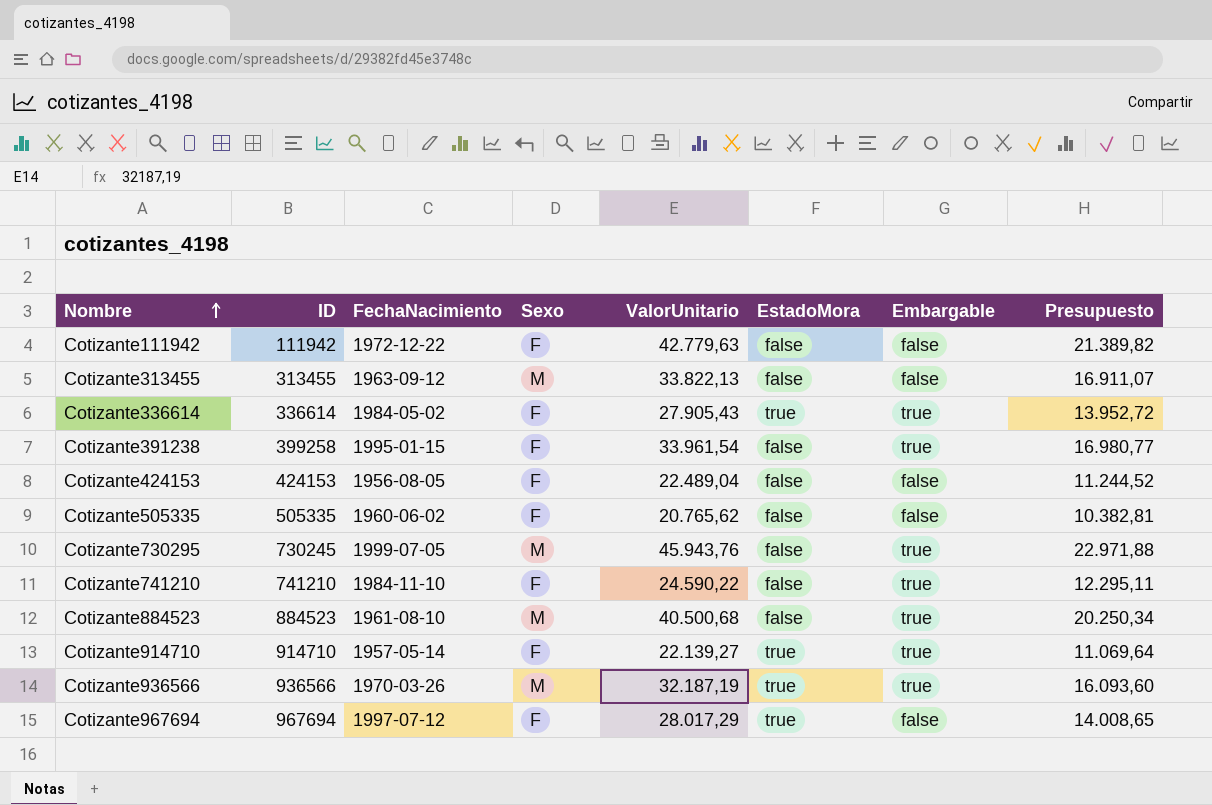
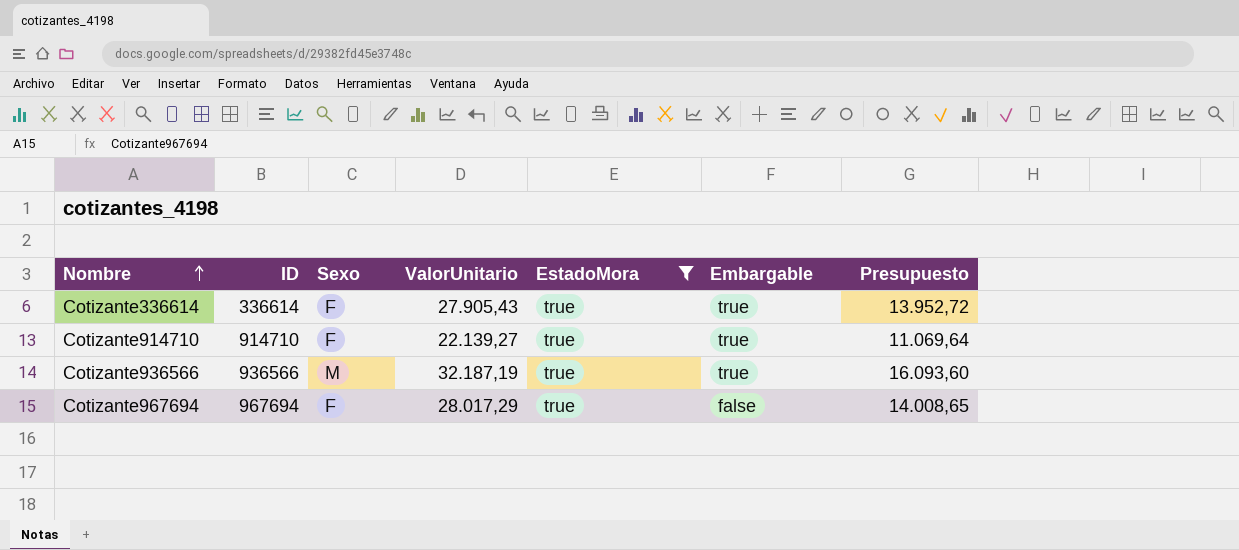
filter: none -> EstadoMora = true
column FechaNacimiento | position: 3 -> none

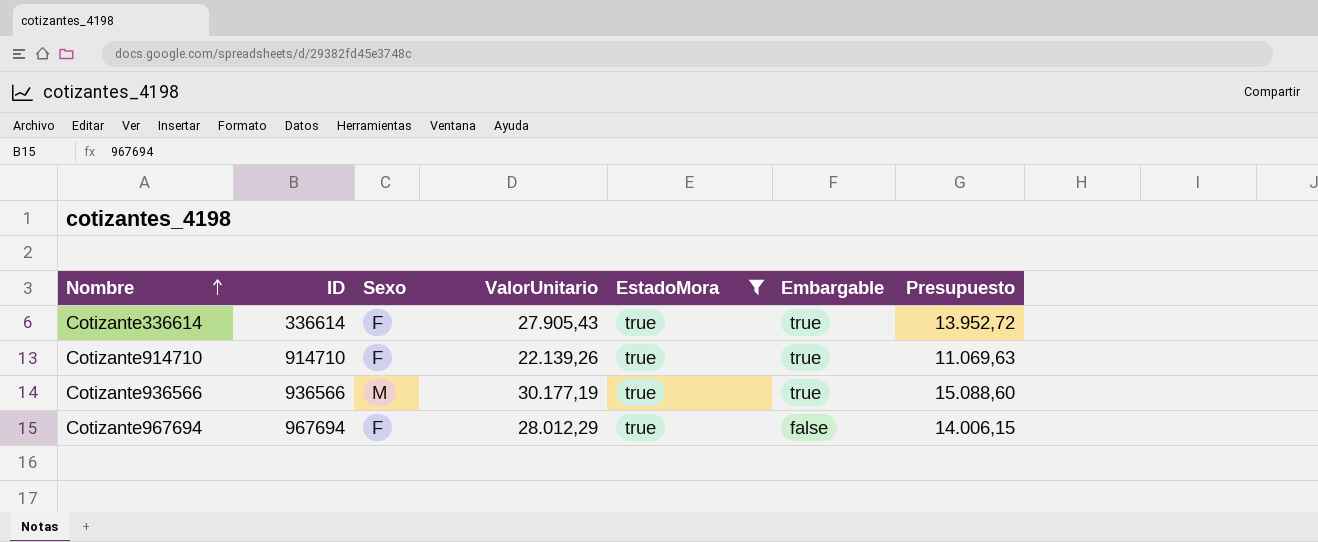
Cotizante914710 | ValorUnitario: 22.139,27 -> 22.139,26
Cotizante914710 | Presupuesto: 11.069,64 -> 11.069,63
Cotizante936566 | ValorUnitario: 32.187,19 -> 30.177,19
Cotizante936566 | Presupuesto: 16.093,60 -> 15.088,60
Cotizante967694 | ValorUnitario: 28.017,29 -> 28.012,29
Cotizante967694 | Presupuesto: 14.008,65 -> 14.006,15

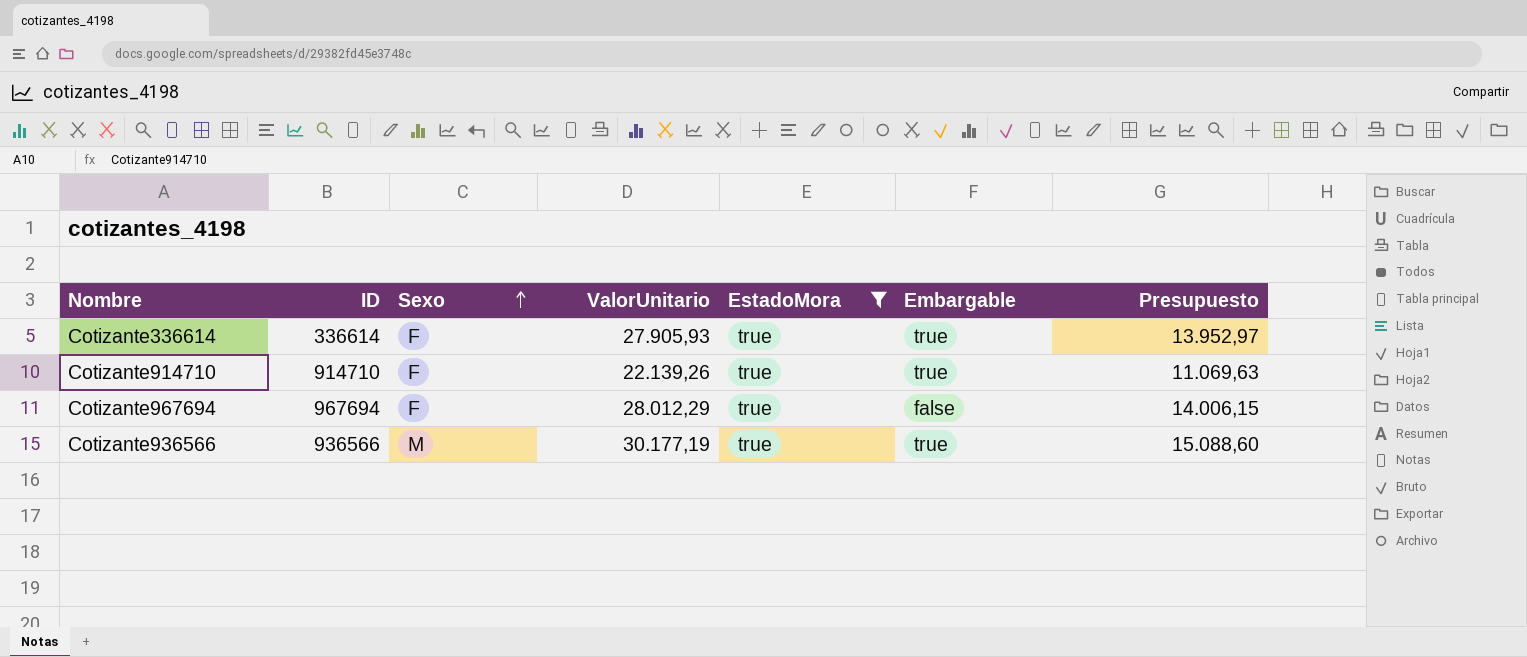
row order: Nombre ascending -> Sexo ascending
Cotizante336614 | ValorUnitario: 27.905,43 -> 27.905,93
Cotizante336614 | Presupuesto: 13.952,72 -> 13.952,97

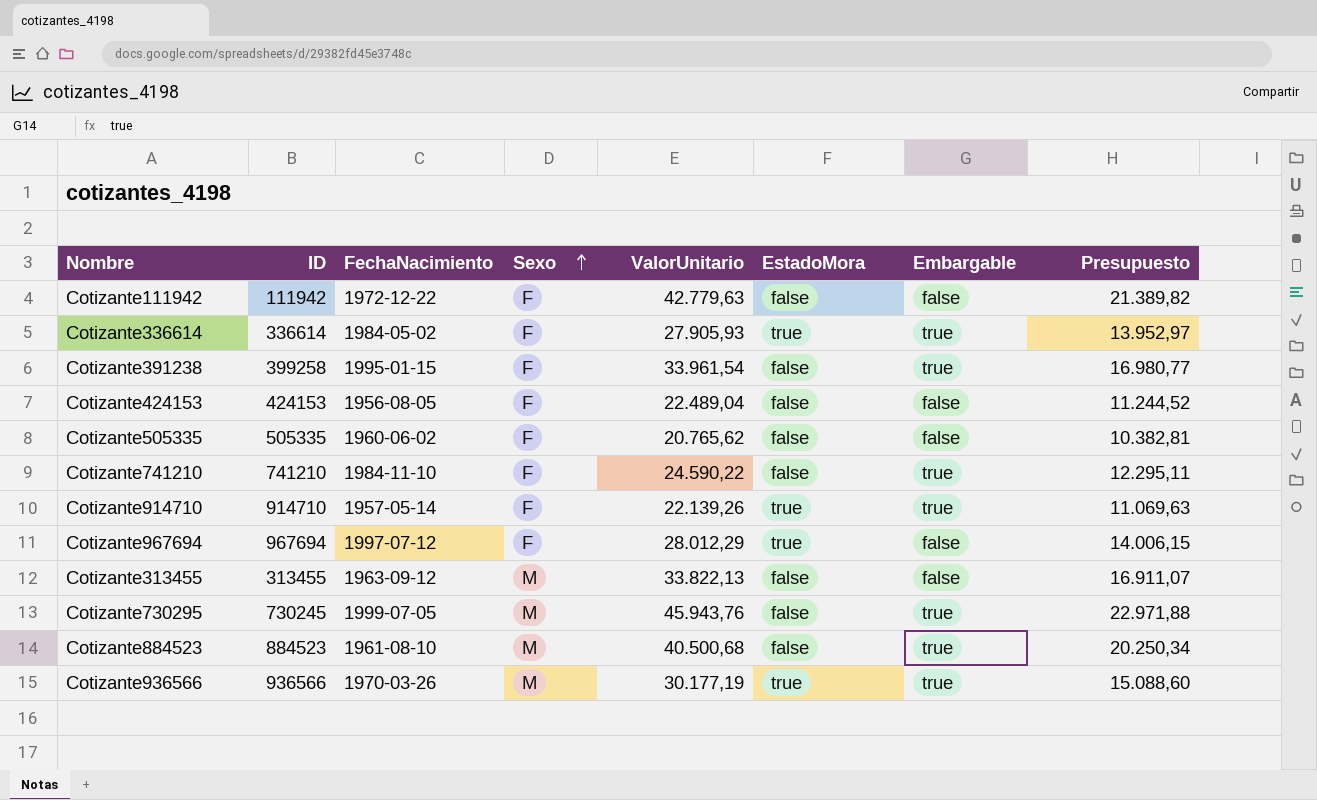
filter: EstadoMora = true -> none
column FechaNacimiento | position: none -> 3

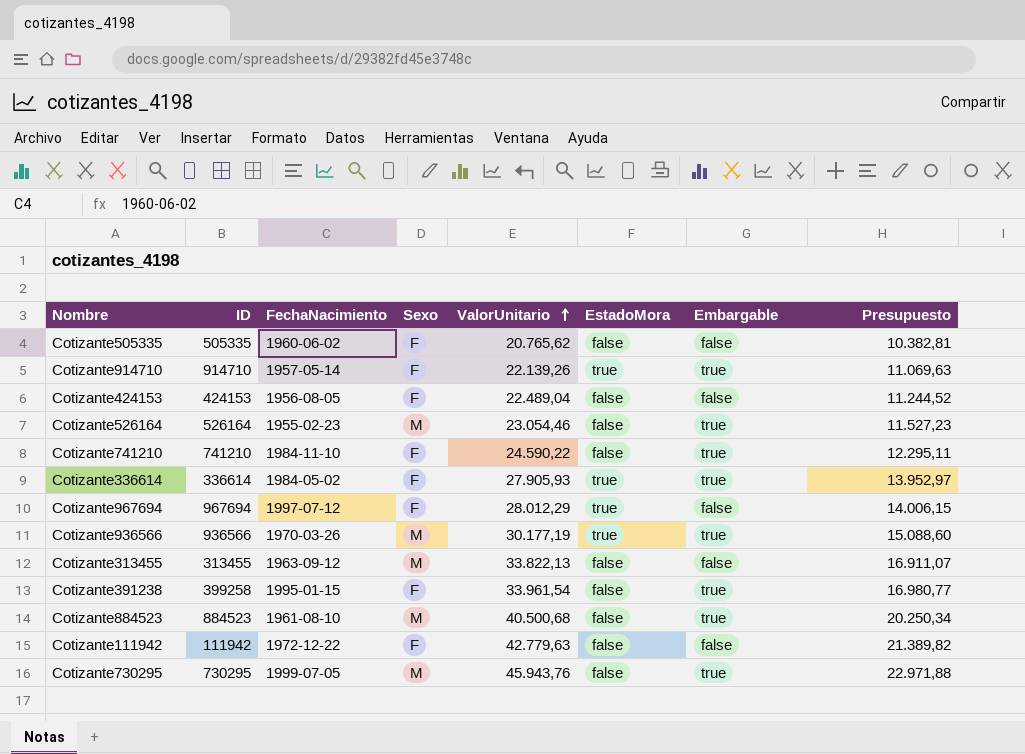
row order: Sexo ascending -> ValorUnitario ascending
row Cotizante526164: none -> 526164 | 1955-02-23 | M | 23.054,46 | false | true | 11.527,23
Cotizante730295 | ID: 730245 -> 730295

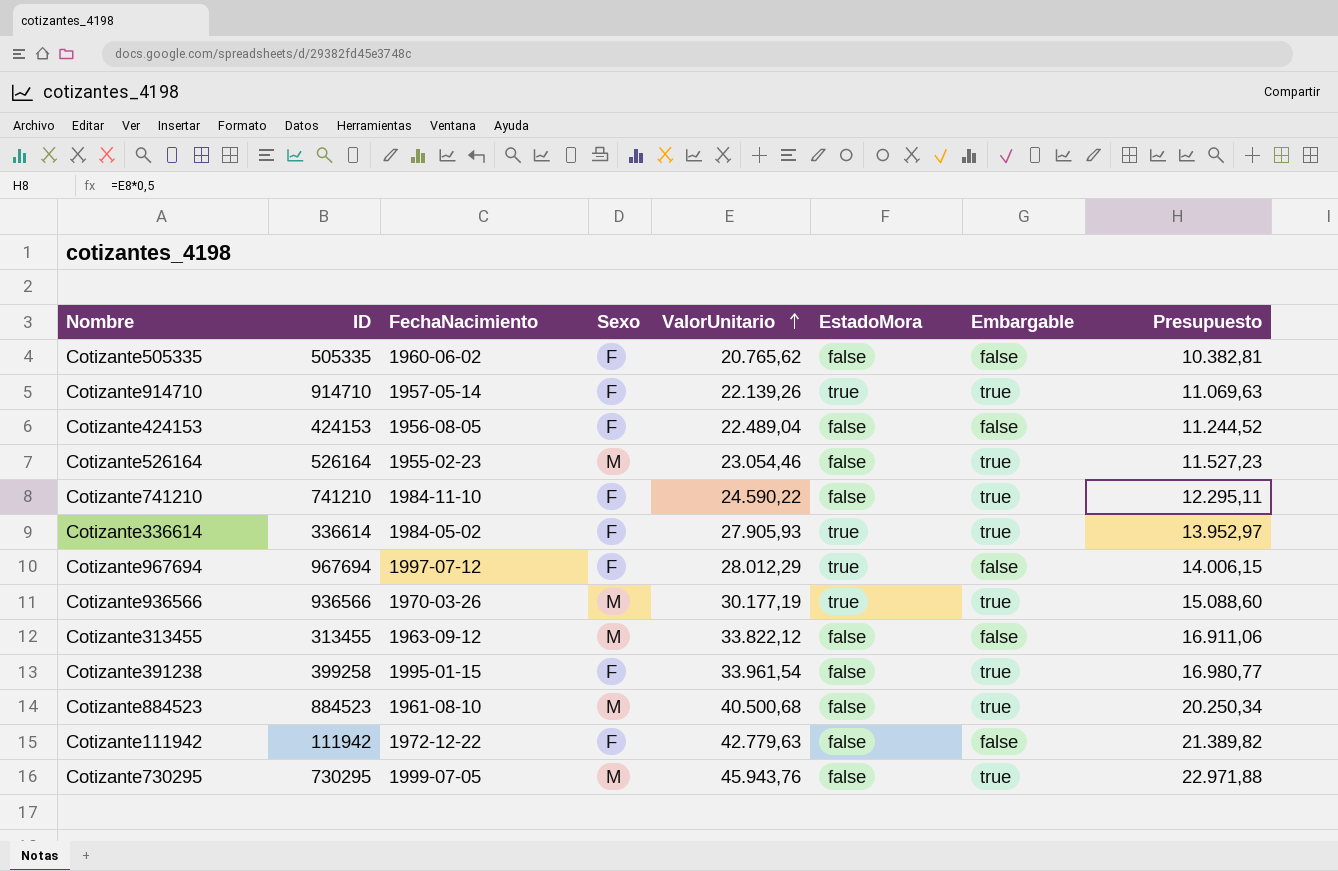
Cotizante313455 | ValorUnitario: 33.822,13 -> 33.822,12
Cotizante313455 | Presupuesto: 16.911,07 -> 16.911,06

